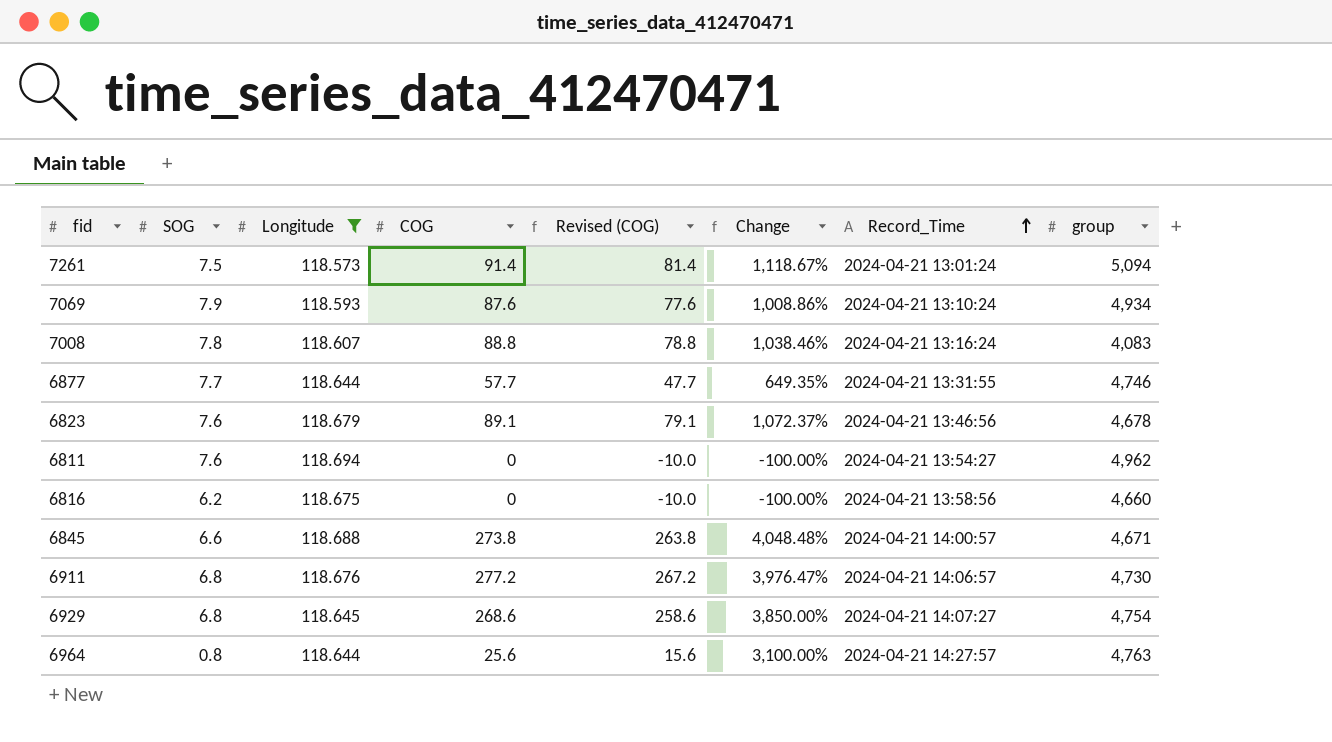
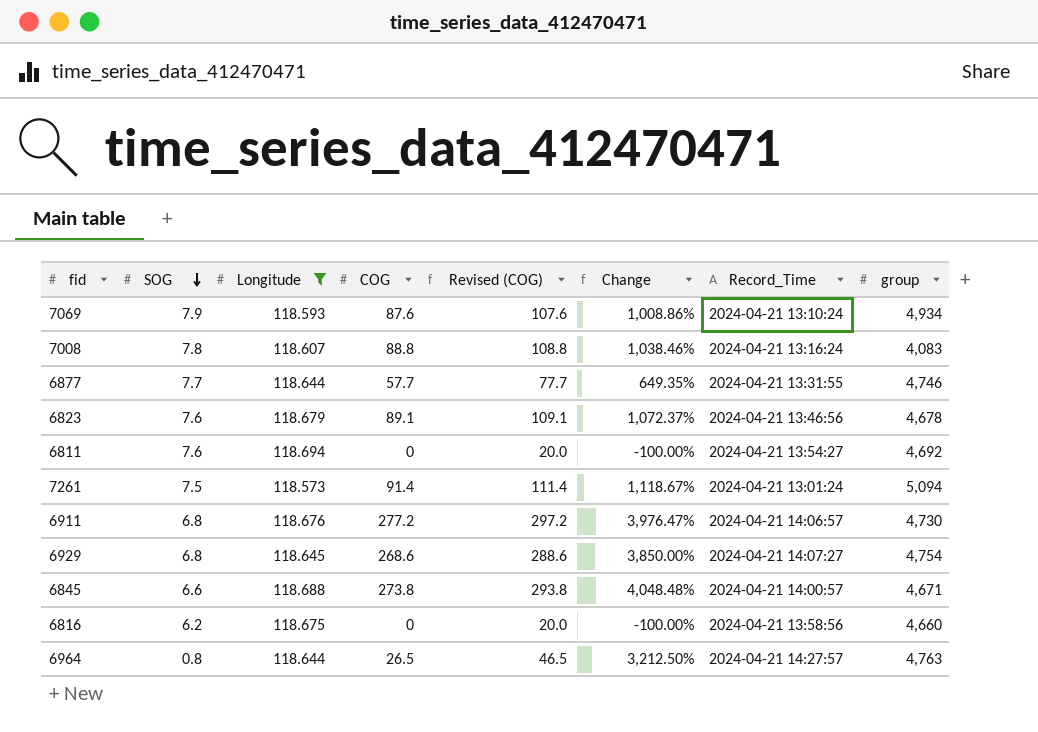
row order: Record_Time ascending -> SOG descending
column Revised (COG) | formula: [COG] - 10 -> [COG] + 20
6811 | group: 4,962 -> 4,692
6964 | COG: 25.6 -> 26.5
6964 | Change: 3,100.00% -> 3,212.50%

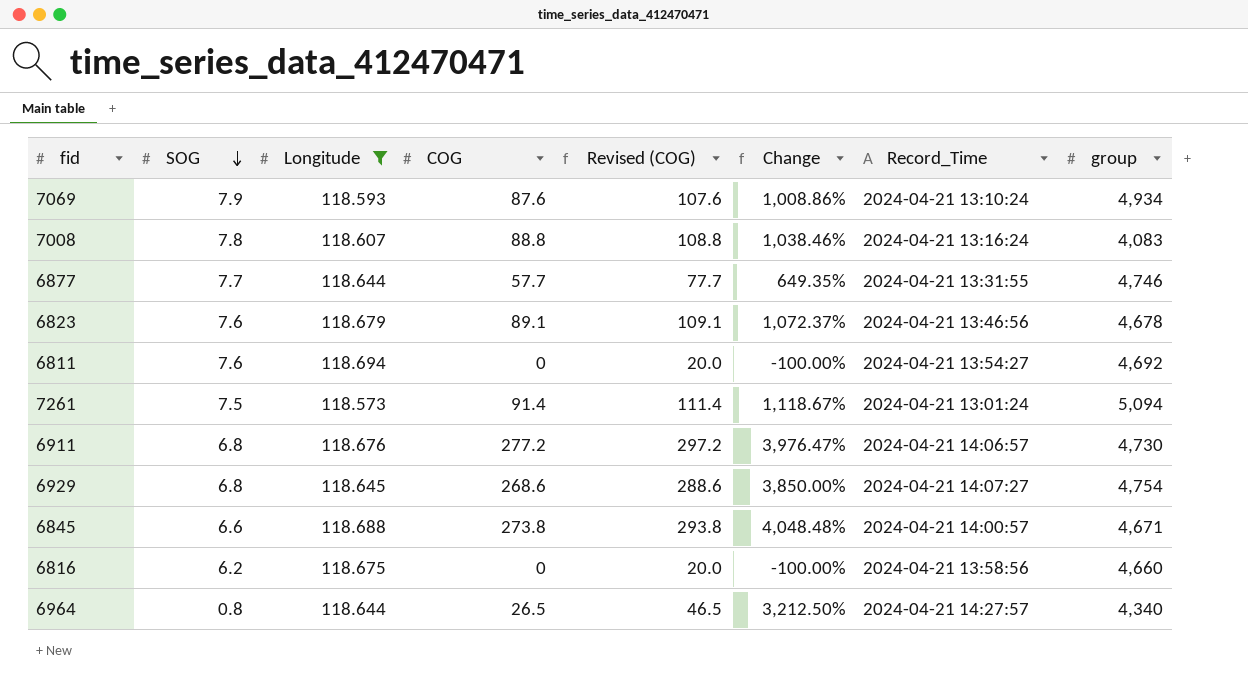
6964 | group: 4,763 -> 4,340

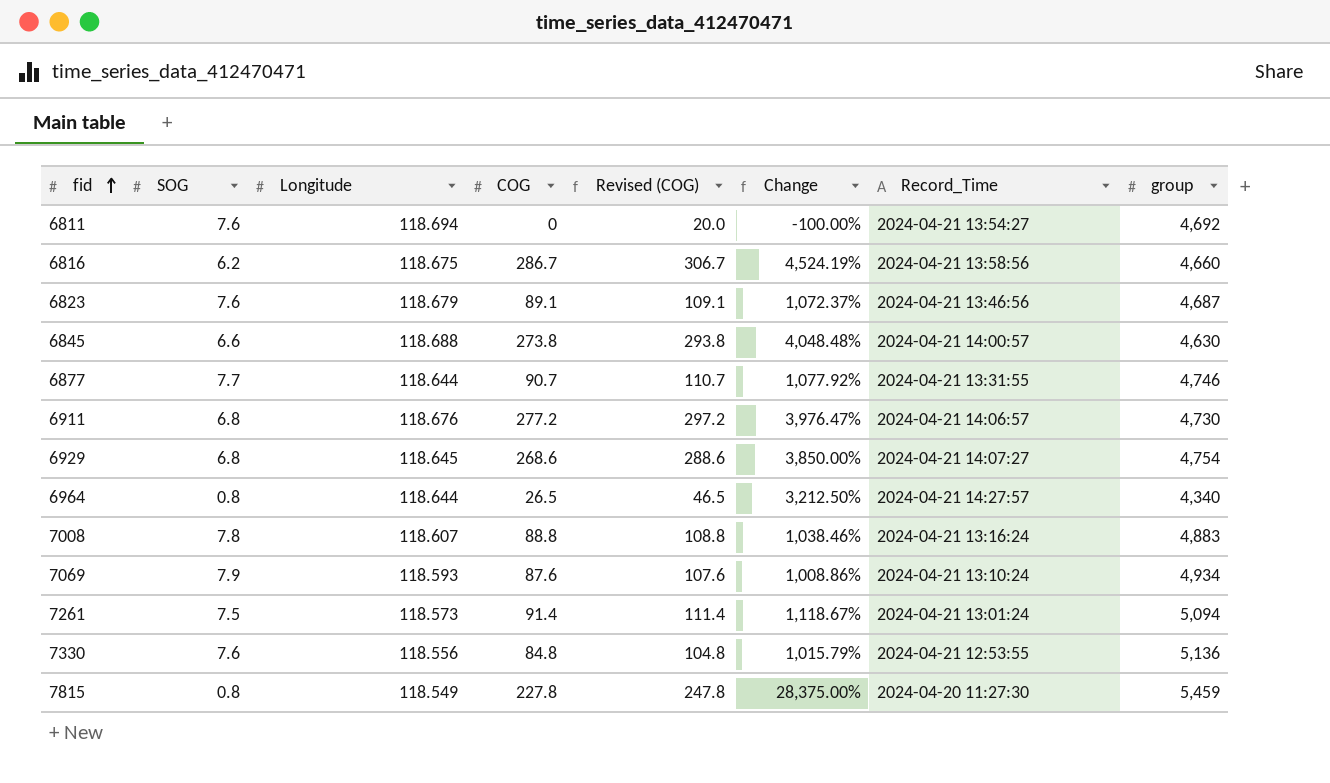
filter: Longitude >= 118.573 -> none
row order: SOG descending -> fid ascending
6816 | COG: 0 -> 286.7
6816 | Revised (COG): 20.0 -> 306.7
6816 | Change: -100.00% -> 4,524.19%
6823 | group: 4,678 -> 4,687
6845 | group: 4,671 -> 4,630
6877 | COG: 57.7 -> 90.7
6877 | Revised (COG): 77.7 -> 110.7
6877 | Change: 649.35% -> 1,077.92%
7008 | group: 4,083 -> 4,883

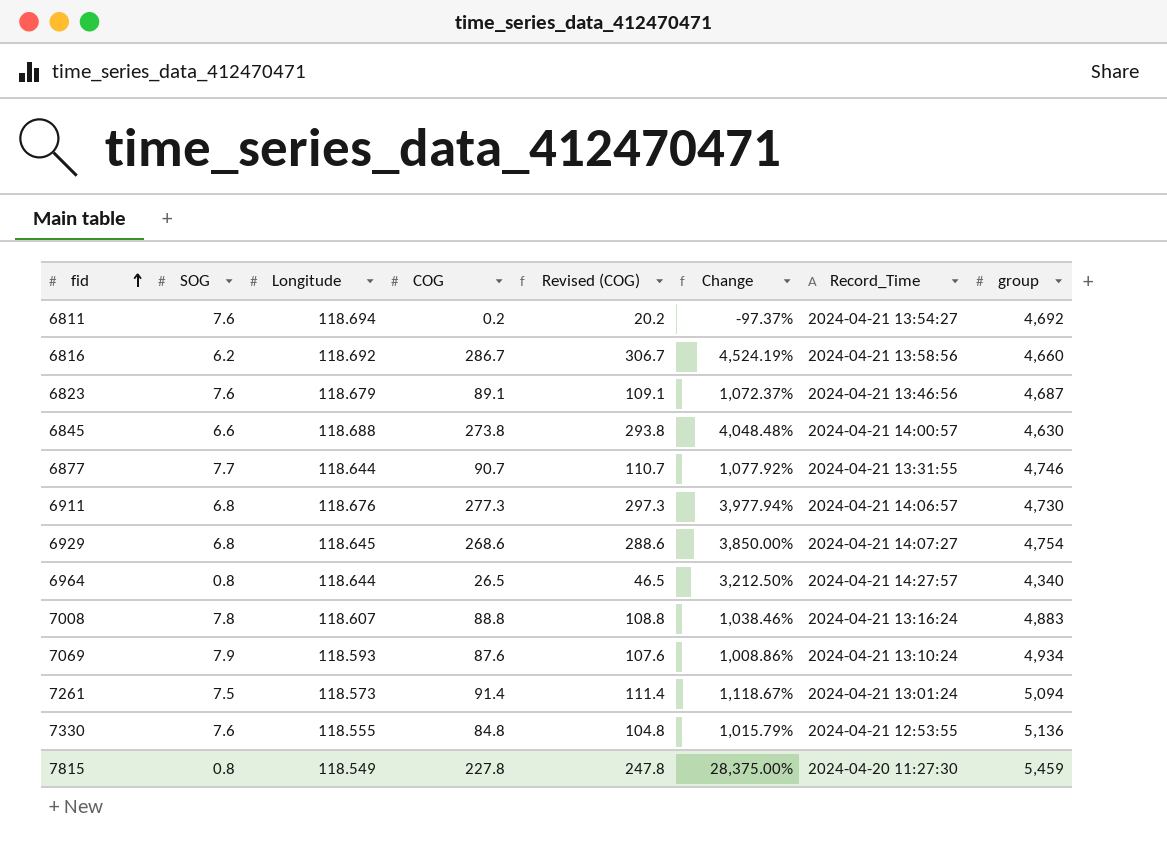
6811 | COG: 0 -> 0.2
6811 | Revised (COG): 20.0 -> 20.2
6811 | Change: -100.00% -> -97.37%
6816 | Longitude: 118.675 -> 118.692
6911 | COG: 277.2 -> 277.3
6911 | Revised (COG): 297.2 -> 297.3
6911 | Change: 3,976.47% -> 3,977.94%
7330 | Longitude: 118.556 -> 118.555

